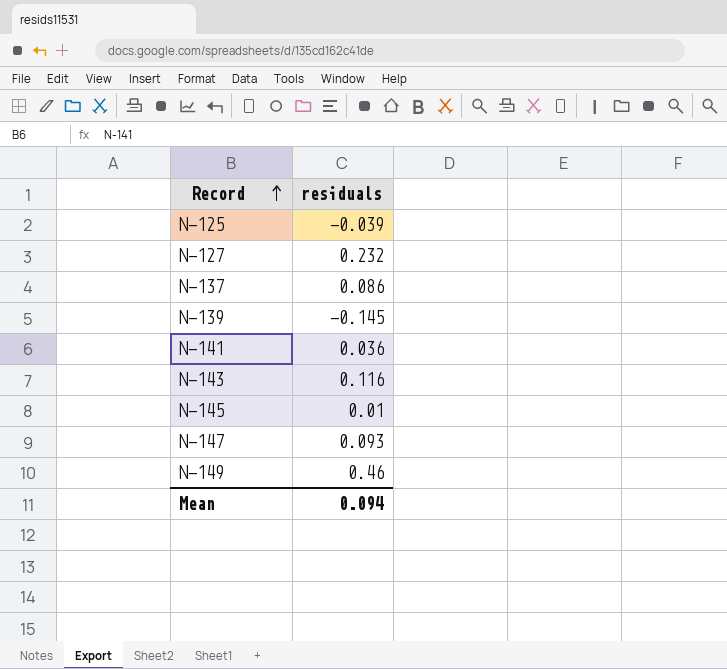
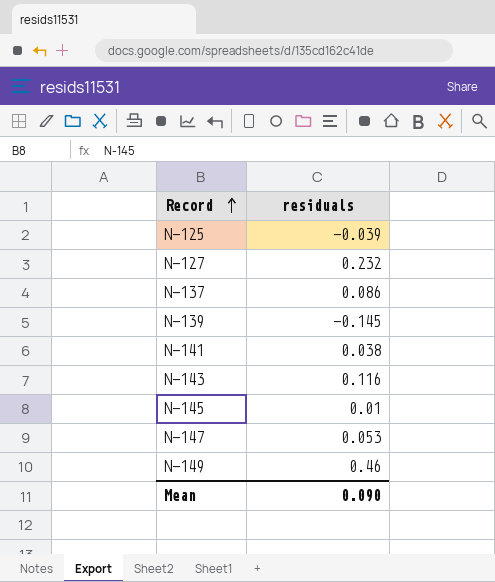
N-141 | residuals: 0.036 -> 0.038
N-147 | residuals: 0.093 -> 0.053
Mean | residuals: 0.094 -> 0.090

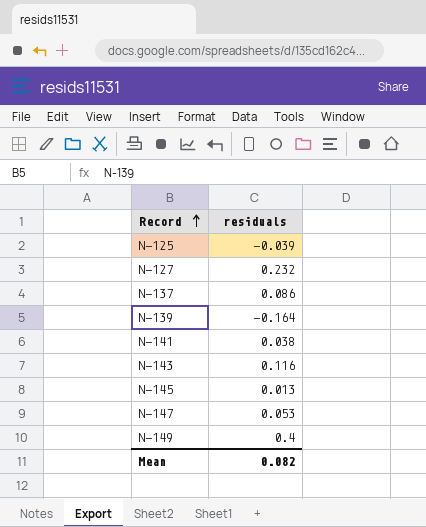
N-139 | residuals: -0.145 -> -0.164
N-145 | residuals: 0.01 -> 0.013
N-149 | residuals: 0.46 -> 0.4
Mean | residuals: 0.090 -> 0.082

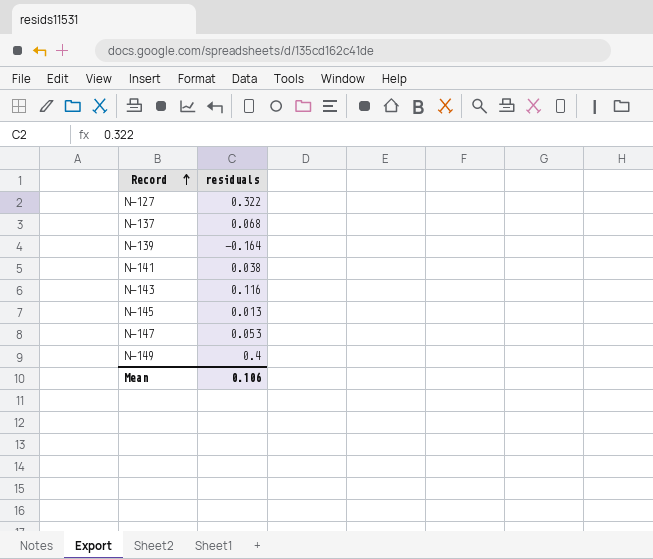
row N-125: -0.039 -> none
N-127 | residuals: 0.232 -> 0.322
N-137 | residuals: 0.086 -> 0.068
Mean | residuals: 0.082 -> 0.106

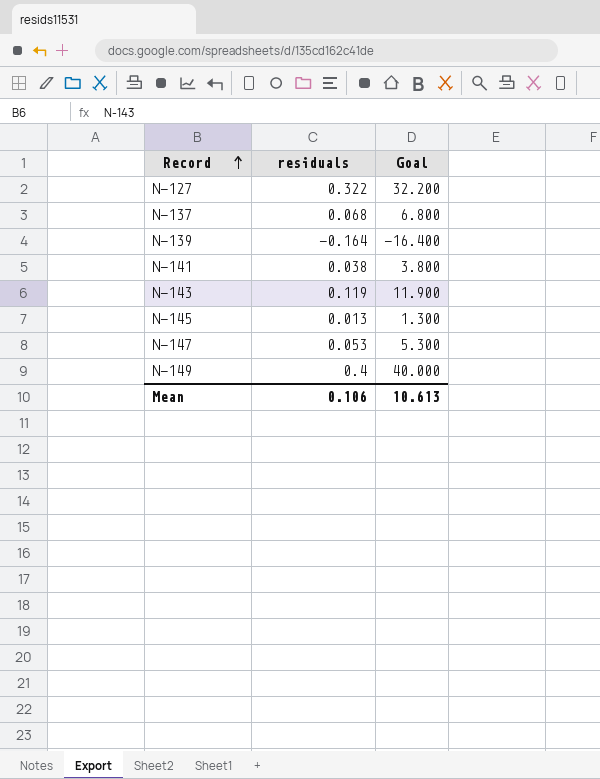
column Goal | formula: none -> [residuals] * 100
N-143 | residuals: 0.116 -> 0.119

